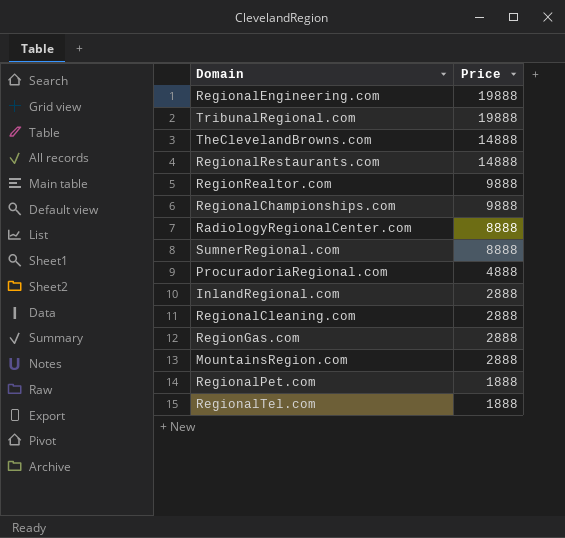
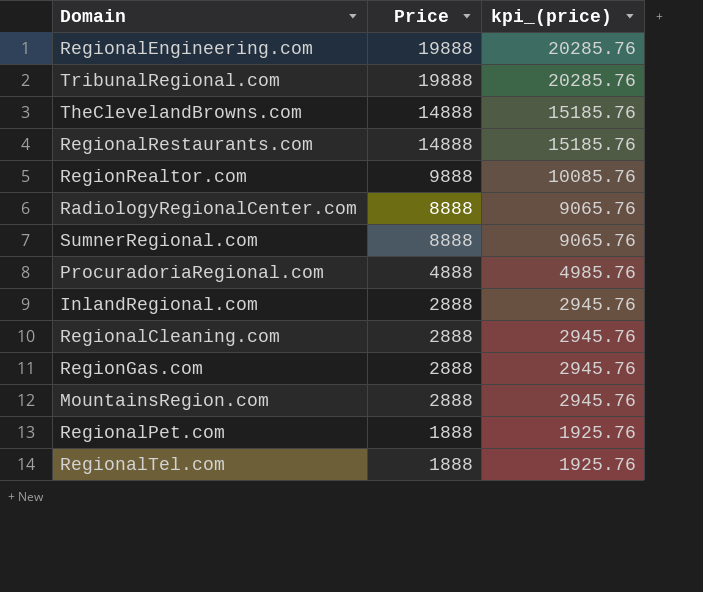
column kpi_(price) | formula: none -> [Price] * 1.02
row RegionalChampionships.com: 9888 -> none

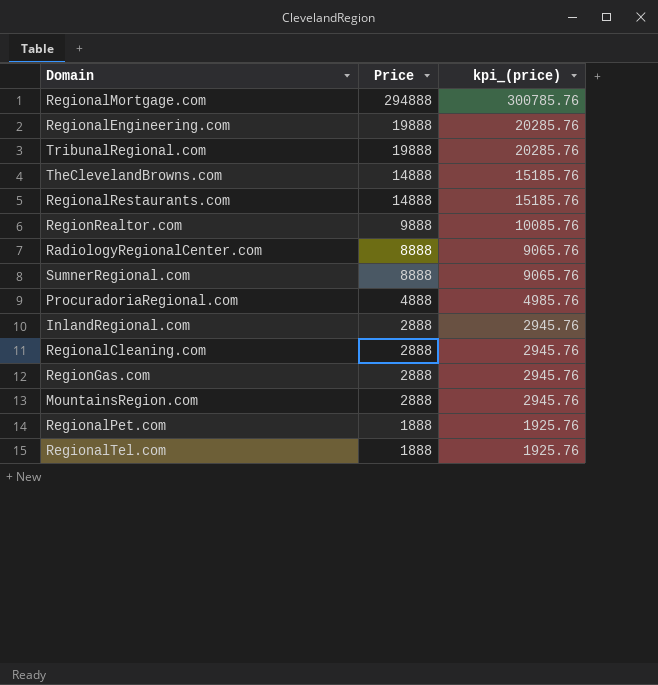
row RegionalMortgage.com: none -> 294888 | 300785.76

